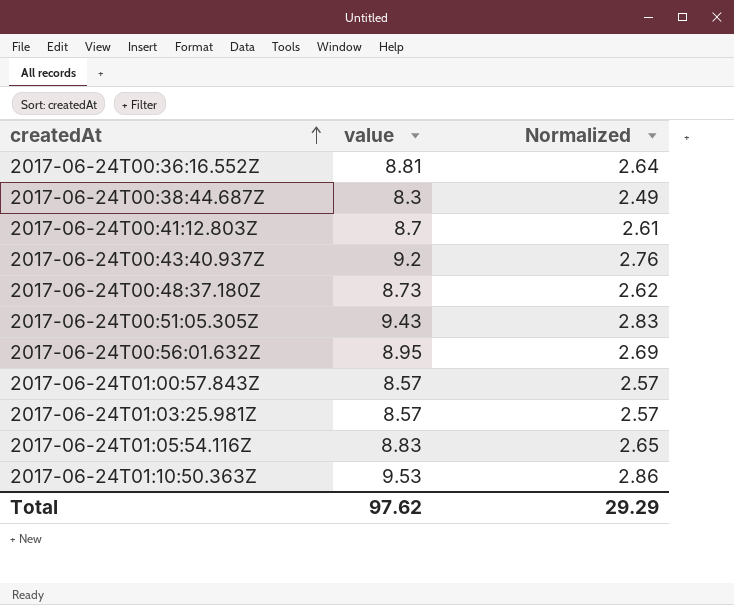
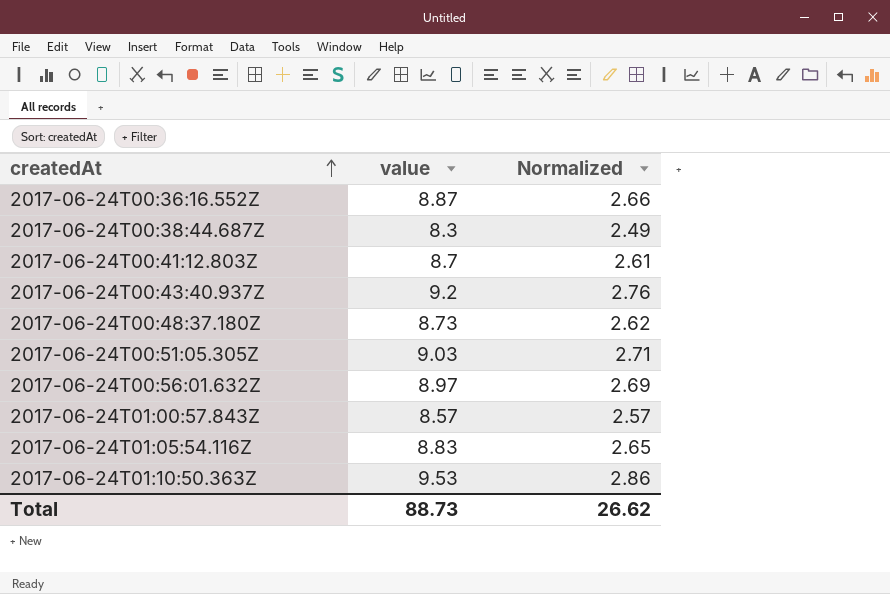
row 2017-06-24T01:03:25.981Z: 8.57 | 2.57 -> none
2017-06-24T00:36:16.552Z | value: 8.81 -> 8.87
2017-06-24T00:36:16.552Z | Normalized: 2.64 -> 2.66
2017-06-24T00:51:05.305Z | value: 9.43 -> 9.03
2017-06-24T00:51:05.305Z | Normalized: 2.83 -> 2.71
2017-06-24T00:56:01.632Z | value: 8.95 -> 8.97
Total | value: 97.62 -> 88.73
Total | Normalized: 29.29 -> 26.62

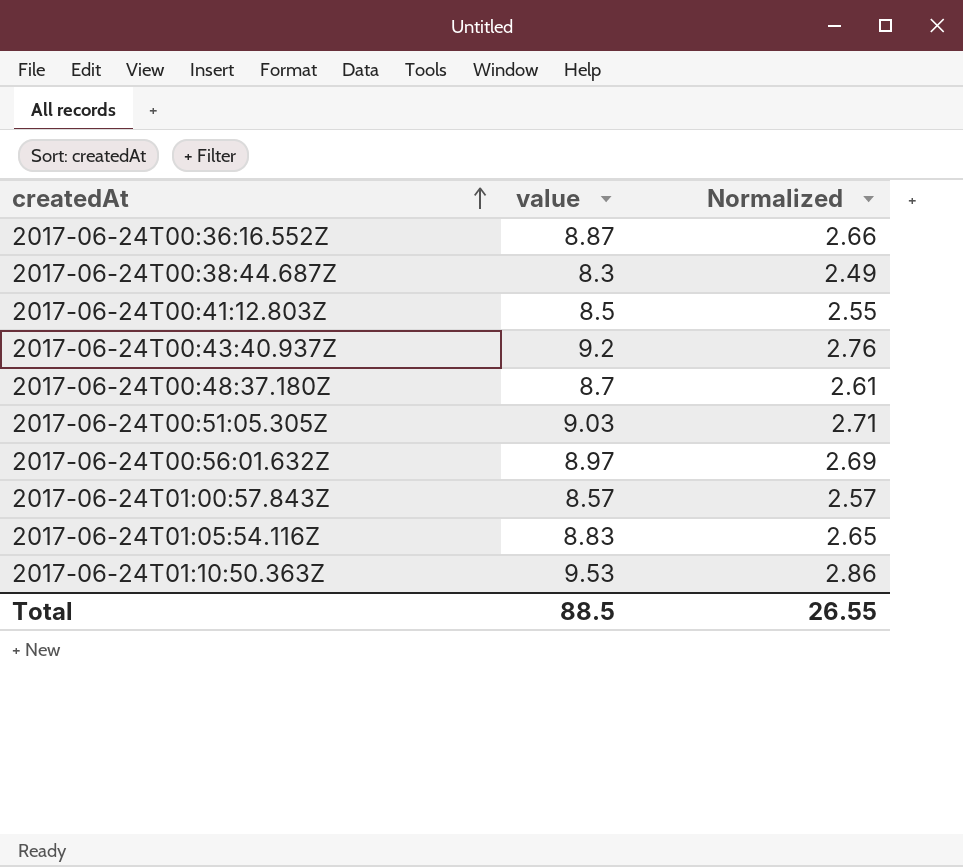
2017-06-24T00:41:12.803Z | value: 8.7 -> 8.5
2017-06-24T00:41:12.803Z | Normalized: 2.61 -> 2.55
2017-06-24T00:48:37.180Z | value: 8.73 -> 8.7
2017-06-24T00:48:37.180Z | Normalized: 2.62 -> 2.61
Total | value: 88.73 -> 88.5
Total | Normalized: 26.62 -> 26.55

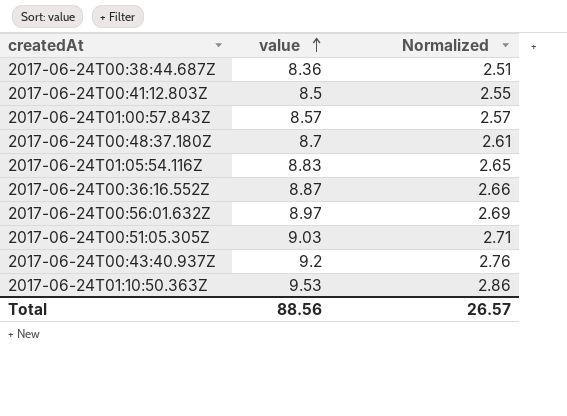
row order: createdAt ascending -> value ascending
2017-06-24T00:38:44.687Z | value: 8.3 -> 8.36
2017-06-24T00:38:44.687Z | Normalized: 2.49 -> 2.51
Total | value: 88.5 -> 88.56
Total | Normalized: 26.55 -> 26.57

